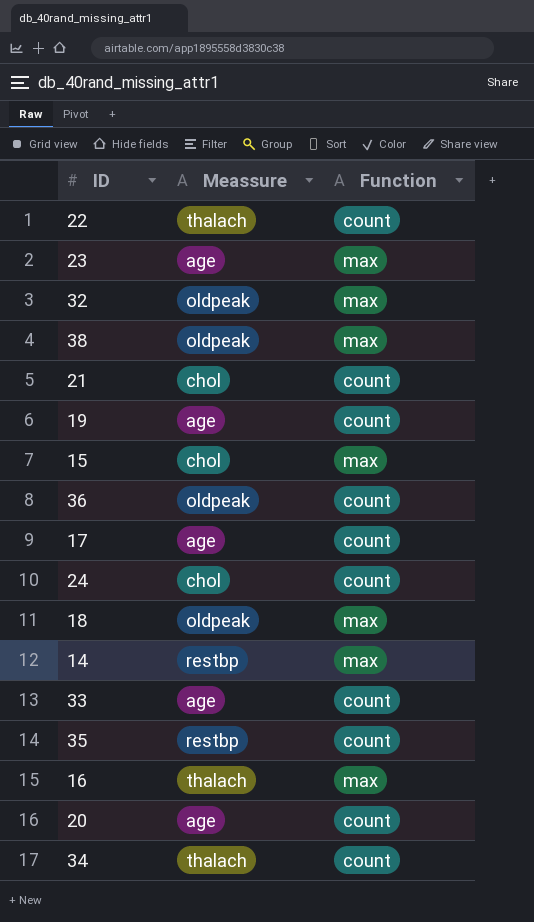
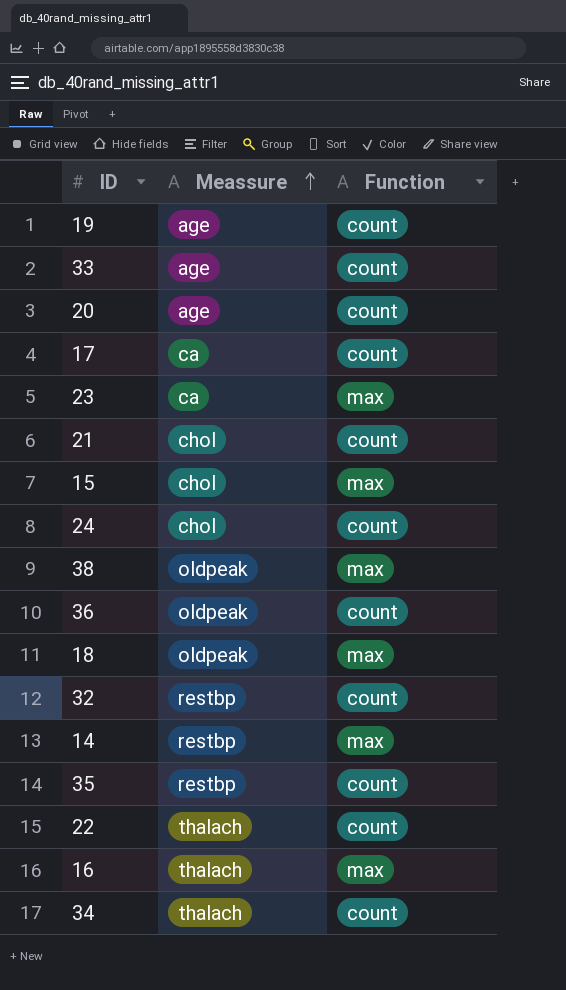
row order: none -> Meassure ascending
17 | Meassure: age -> ca
23 | Meassure: age -> ca
32 | Meassure: oldpeak -> restbp
32 | Function: max -> count

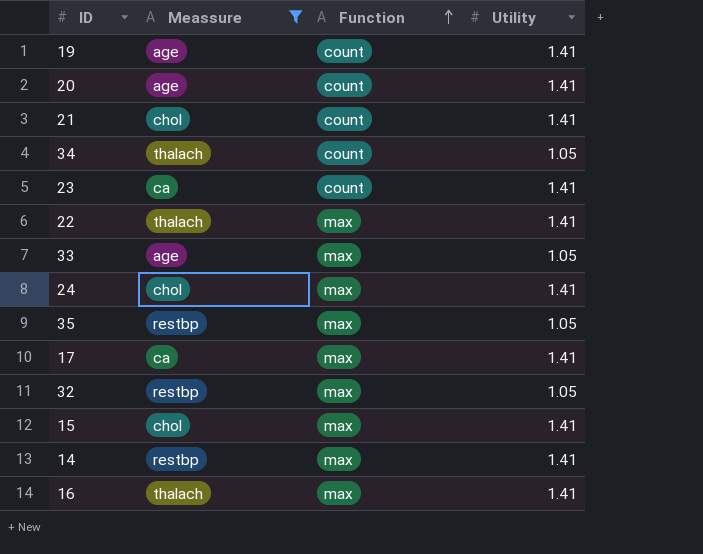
filter: none -> Meassure != oldpeak
row order: Meassure ascending -> Function ascending
column Utility | position: none -> 4
23 | Function: max -> count
22 | Function: count -> max
33 | Function: count -> max
24 | Function: count -> max
35 | Function: count -> max
17 | Function: count -> max
32 | Function: count -> max

